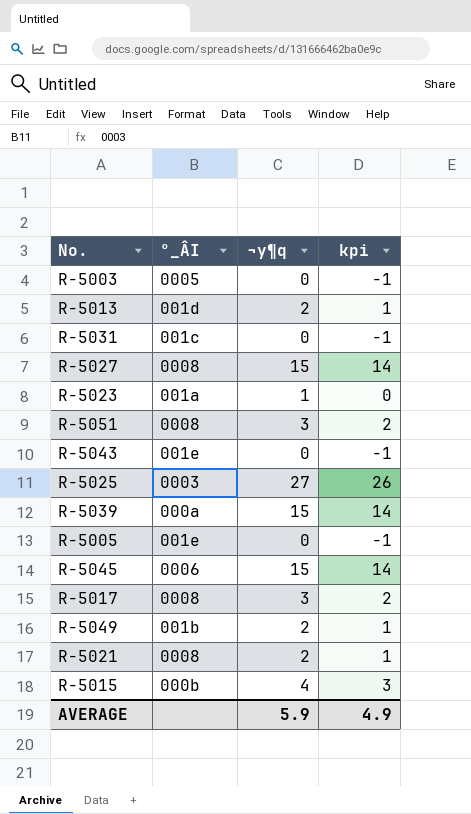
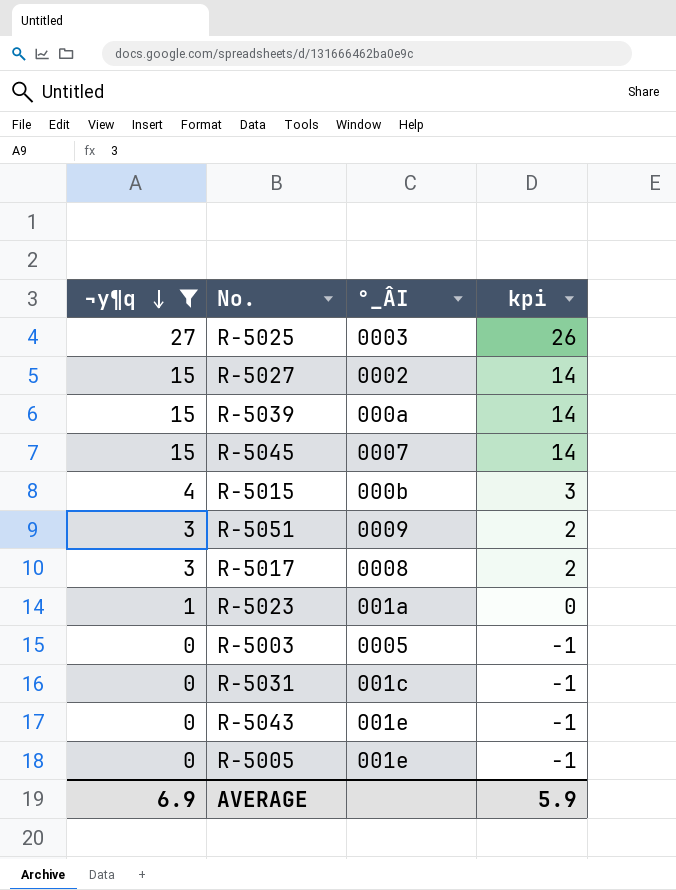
filter: none -> ¬y¶q != 2
row order: none -> ¬y¶q descending
column ¬y¶q | position: 3 -> 1
R-5027 | °_ÂI: 0008 -> 0002
R-5045 | °_ÂI: 0006 -> 0007
R-5051 | °_ÂI: 0008 -> 0009
AVERAGE | ¬y¶q: 5.9 -> 6.9
AVERAGE | kpi: 4.9 -> 5.9

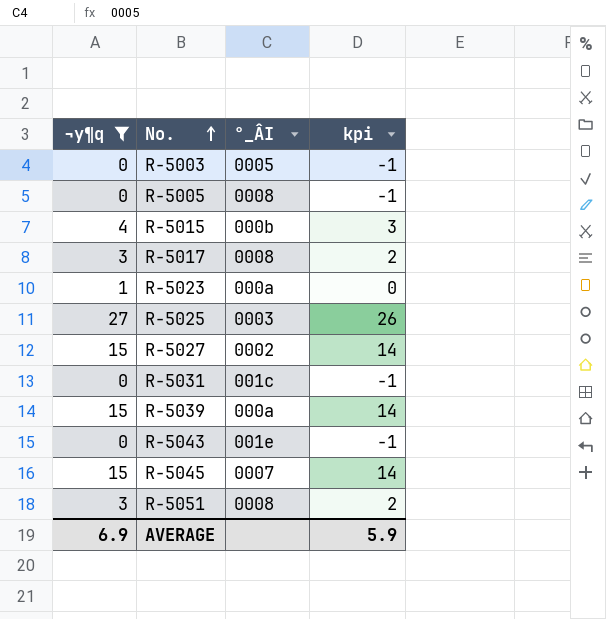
row order: ¬y¶q descending -> No. ascending
R-5005 | °_ÂI: 001e -> 0008
R-5023 | °_ÂI: 001a -> 000a
R-5051 | °_ÂI: 0009 -> 0008

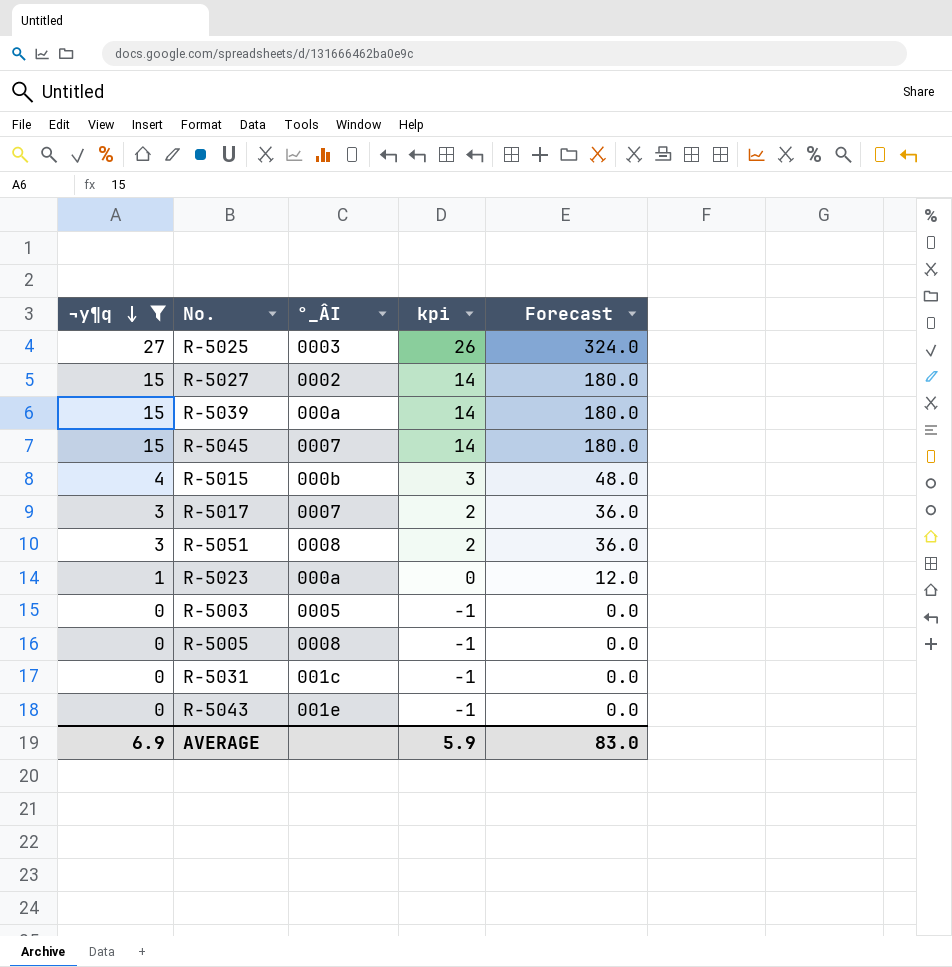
row order: No. ascending -> ¬y¶q descending
column Forecast | formula: none -> [¬y¶q] * 12
R-5017 | °_ÂI: 0008 -> 0007

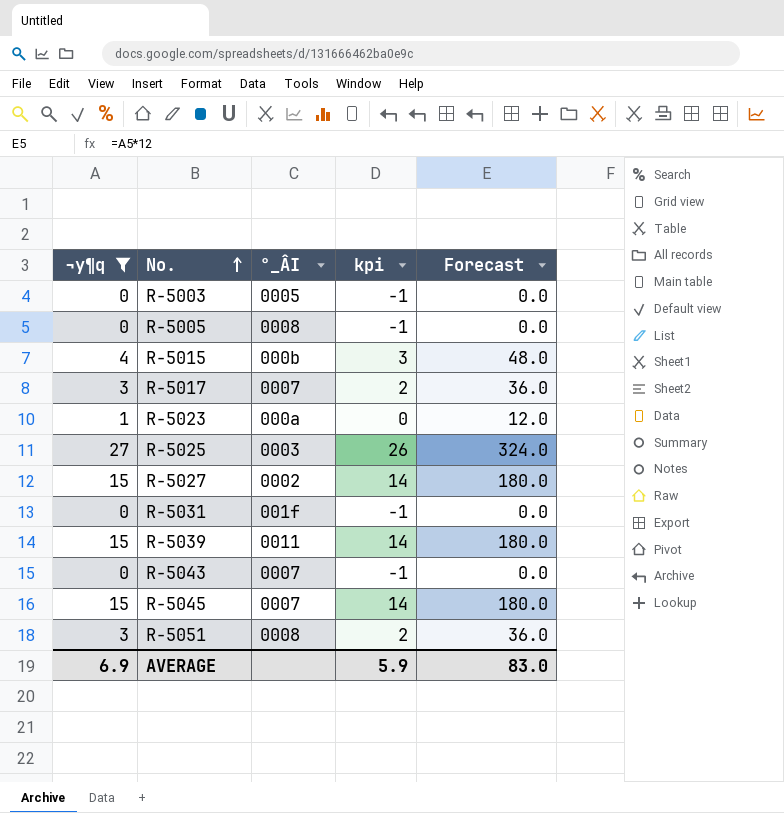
row order: ¬y¶q descending -> No. ascending
R-5031 | °_ÂI: 001c -> 001f
R-5039 | °_ÂI: 000a -> 0011
R-5043 | °_ÂI: 001e -> 0007

